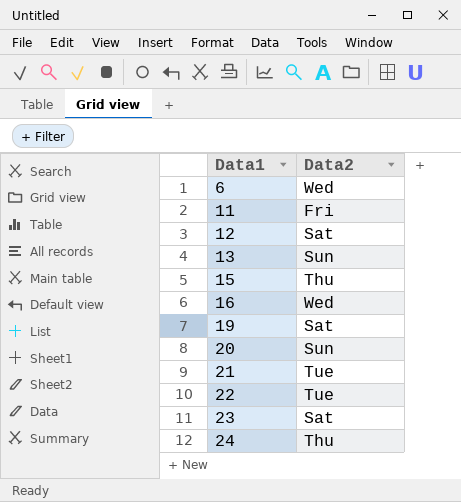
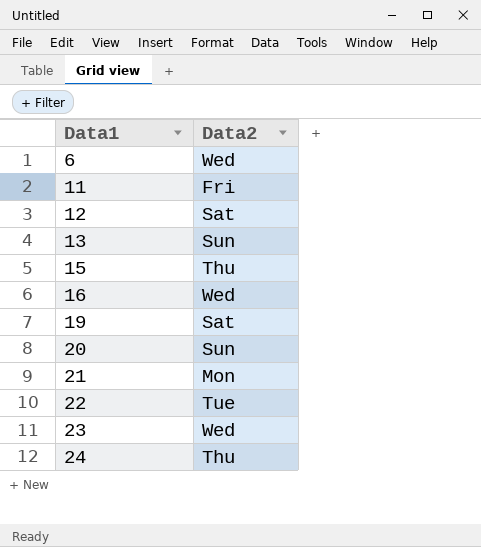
21 | Data2: Tue -> Mon
23 | Data2: Sat -> Wed

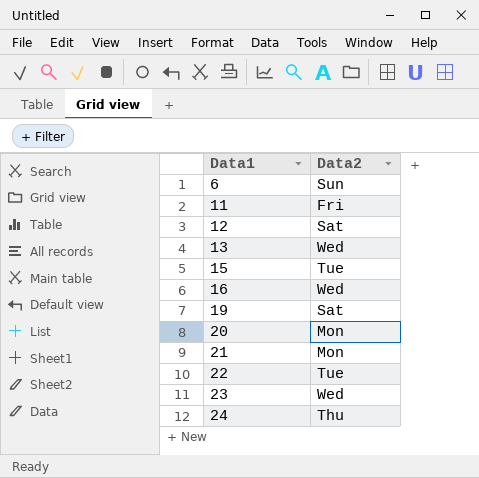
6 | Data2: Wed -> Sun
13 | Data2: Sun -> Wed
15 | Data2: Thu -> Tue
20 | Data2: Sun -> Mon

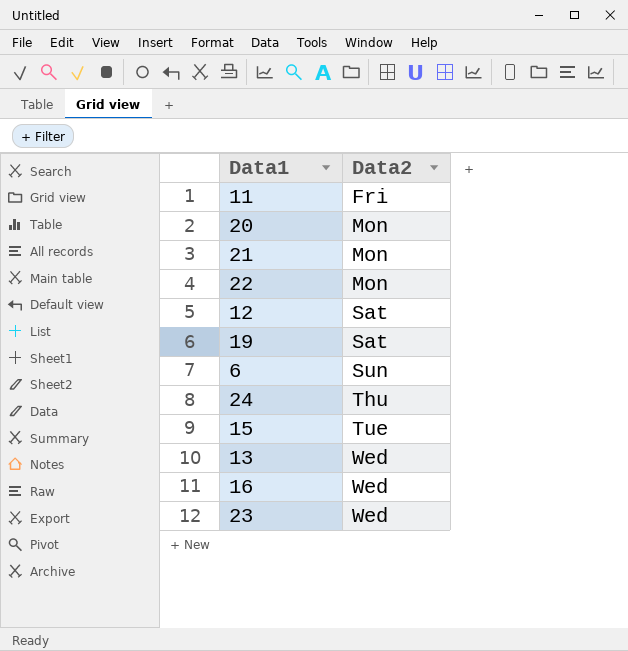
row order: Data1 ascending -> Data2 ascending
22 | Data2: Tue -> Mon

